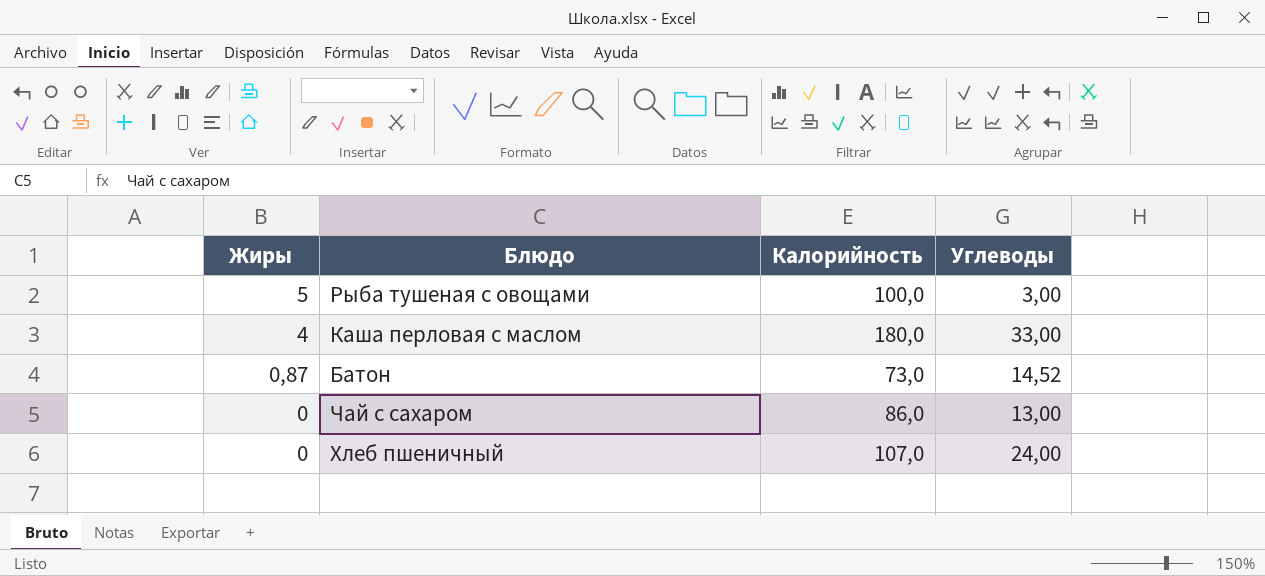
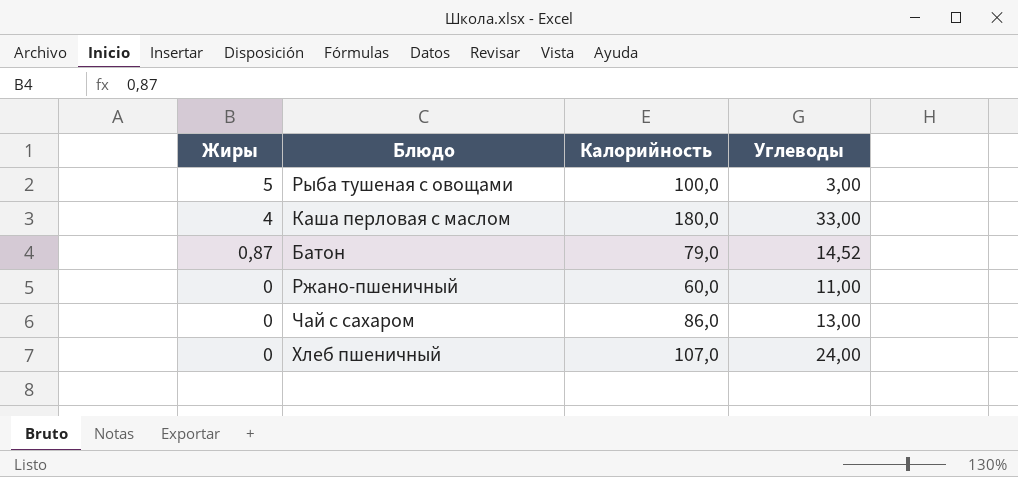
Батон | Калорийность: 73,0 -> 79,0
row Ржано-пшеничный: none -> 0 | 60,0 | 11,00

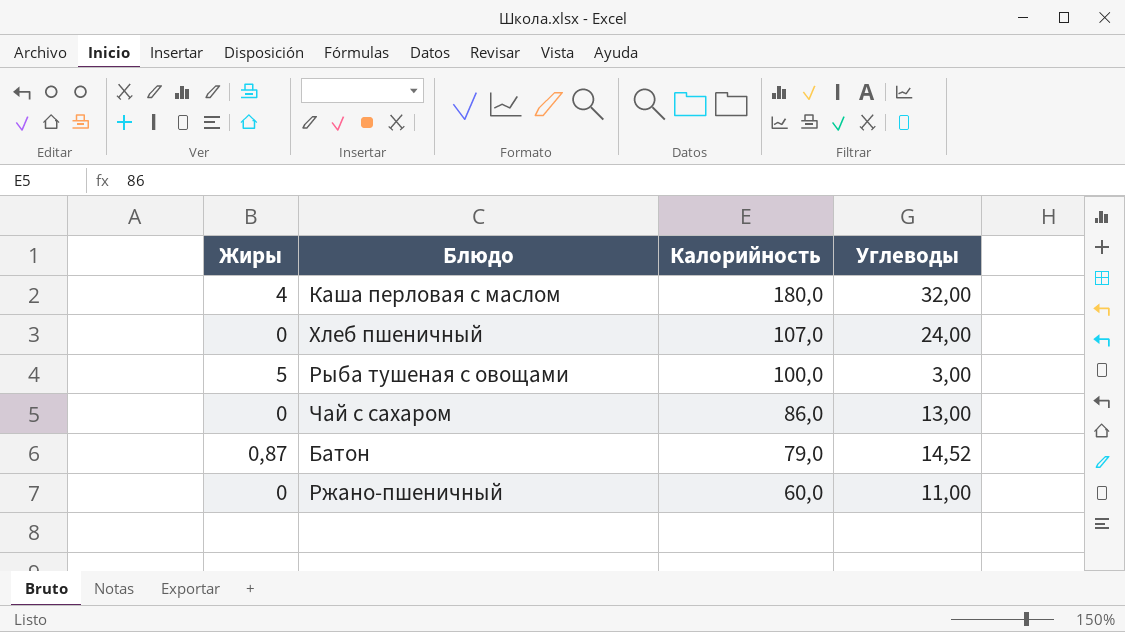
row order: Жиры descending -> Калорийность descending
Каша перловая с маслом | Углеводы: 33,00 -> 32,00

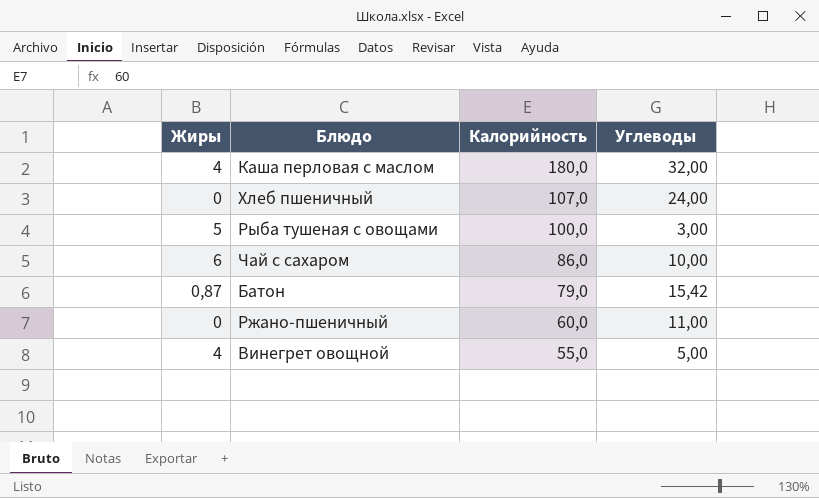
Чай с сахаром | Жиры: 0 -> 6
Чай с сахаром | Углеводы: 13,00 -> 10,00
Батон | Углеводы: 14,52 -> 15,42
row Винегрет овощной: none -> 4 | 55,0 | 5,00

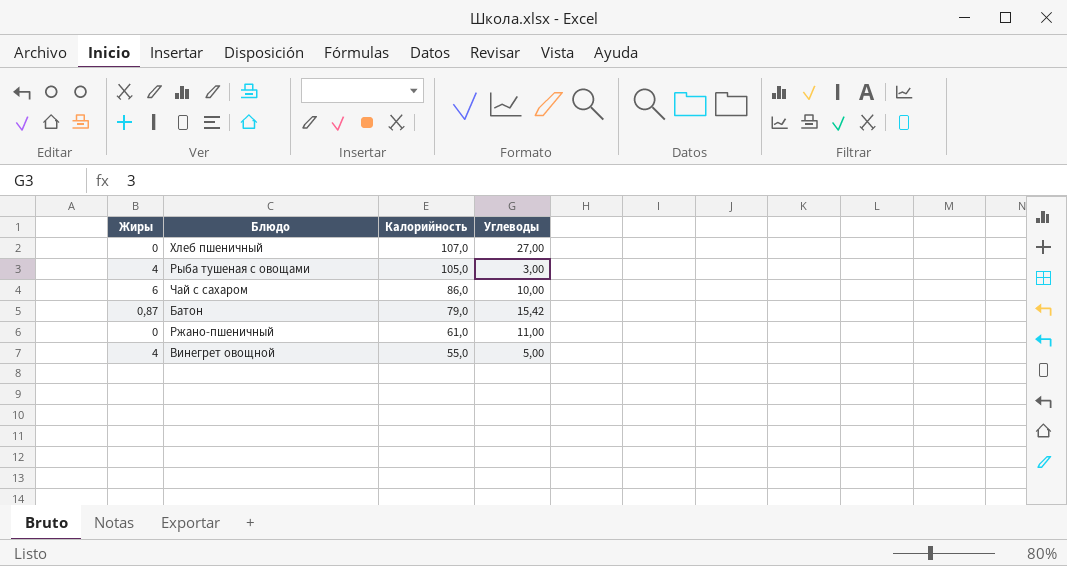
row Каша перловая с маслом: 4 | 180,0 | 32,00 -> none
Хлеб пшеничный | Углеводы: 24,00 -> 27,00
Рыба тушеная с овощами | Жиры: 5 -> 4
Рыба тушеная с овощами | Калорийность: 100,0 -> 105,0
Ржано-пшеничный | Калорийность: 60,0 -> 61,0

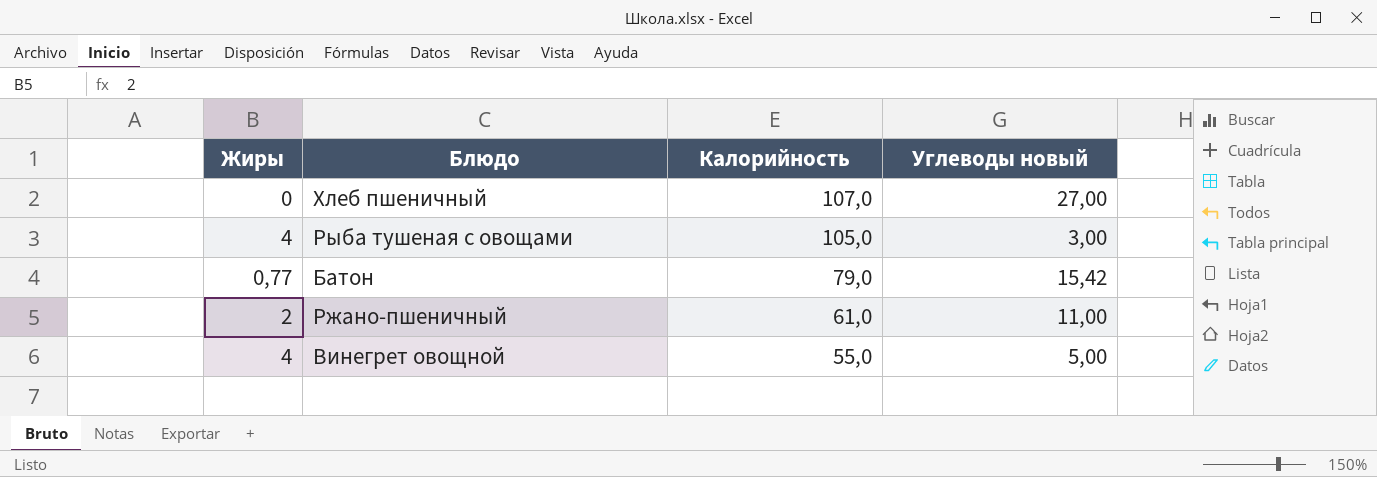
column name: Углеводы -> Углеводы новый
row Чай с сахаром: 6 | 86,0 | 10,00 -> none
Батон | Жиры: 0,87 -> 0,77
Ржано-пшеничный | Жиры: 0 -> 2

